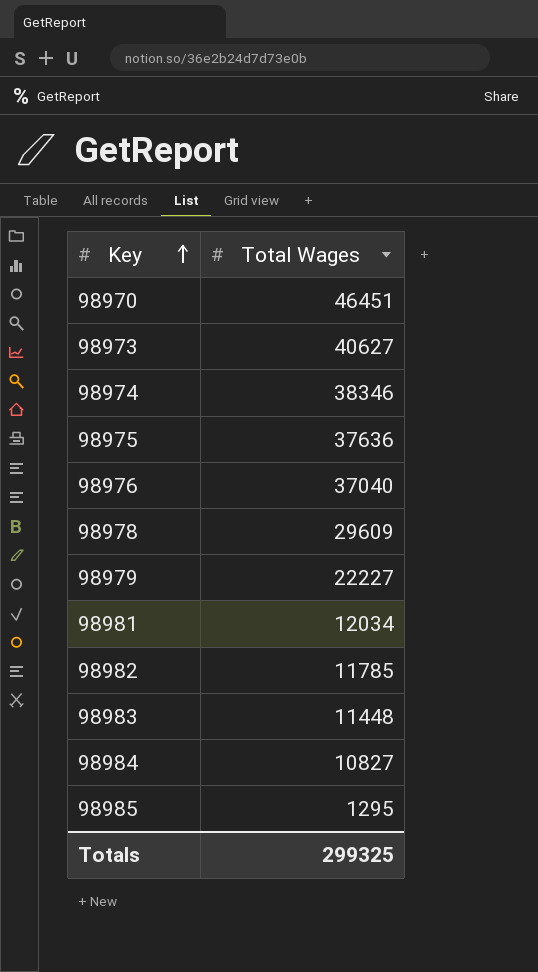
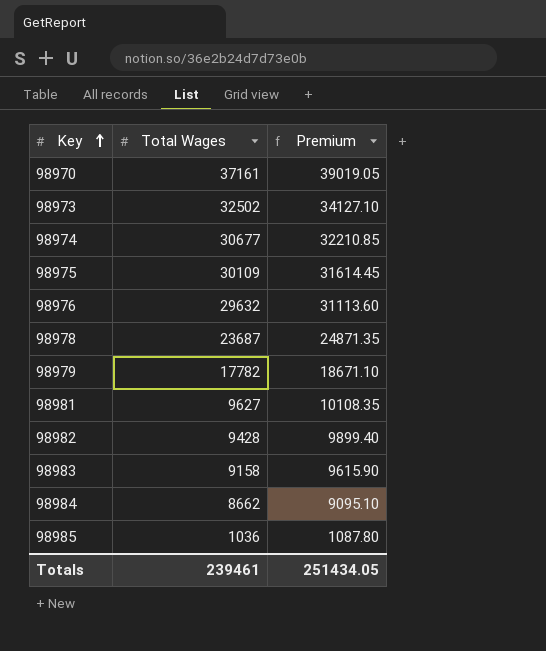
column Premium | formula: none -> [Total Wages] * 1.05
98970 | Total Wages: 46451 -> 37161
98973 | Total Wages: 40627 -> 32502
98974 | Total Wages: 38346 -> 30677
98975 | Total Wages: 37636 -> 30109
98976 | Total Wages: 37040 -> 29632
98978 | Total Wages: 29609 -> 23687
98979 | Total Wages: 22227 -> 17782
98981 | Total Wages: 12034 -> 9627
98982 | Total Wages: 11785 -> 9428
98983 | Total Wages: 11448 -> 9158
98984 | Total Wages: 10827 -> 8662
98985 | Total Wages: 1295 -> 1036
Totals | Total Wages: 299325 -> 239461

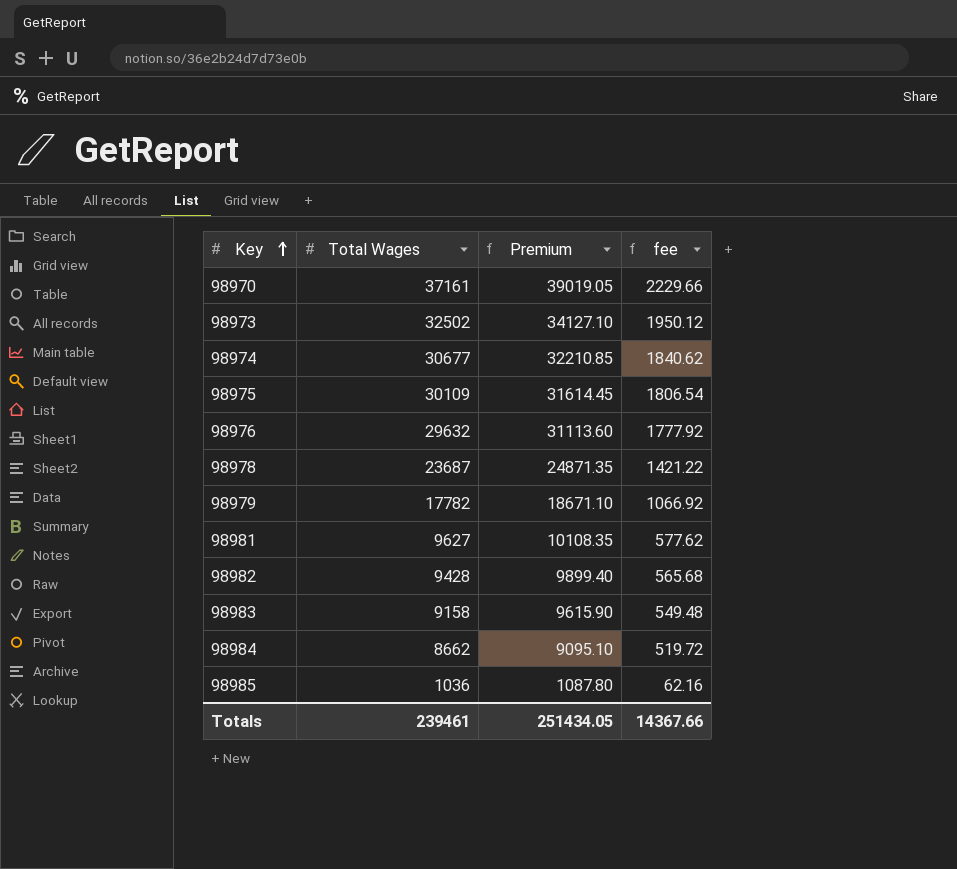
column fee | formula: none -> [Total Wages] * 0.06

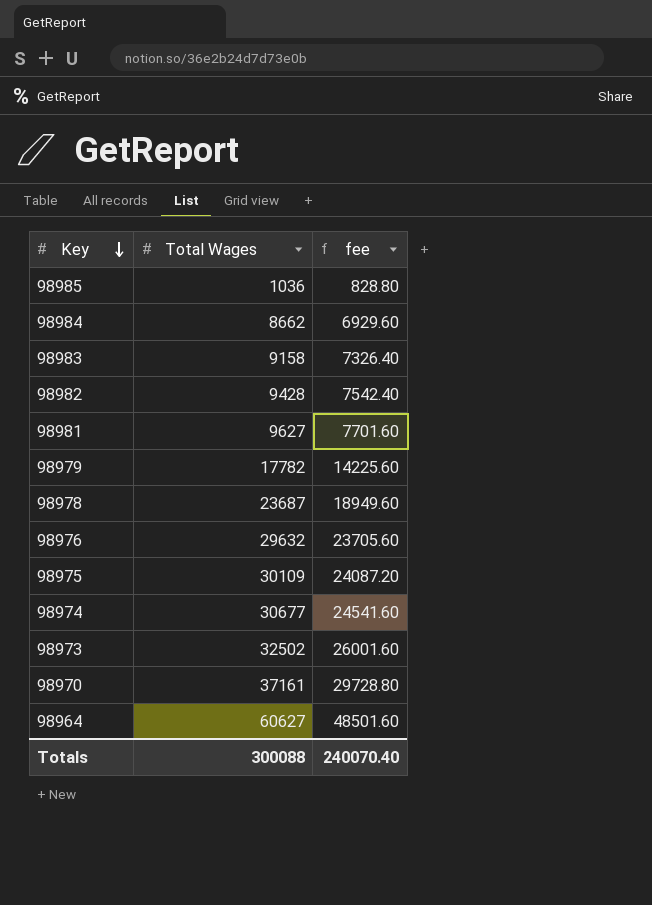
row order: Key ascending -> Key descending
column Premium | formula: [Total Wages] * 1.05 -> none
column fee | formula: [Total Wages] * 0.06 -> [Total Wages] * 0.8
row 98964: none -> 60627 | 48501.60
Totals | Total Wages: 239461 -> 300088
Totals | fee: 14367.66 -> 240070.40

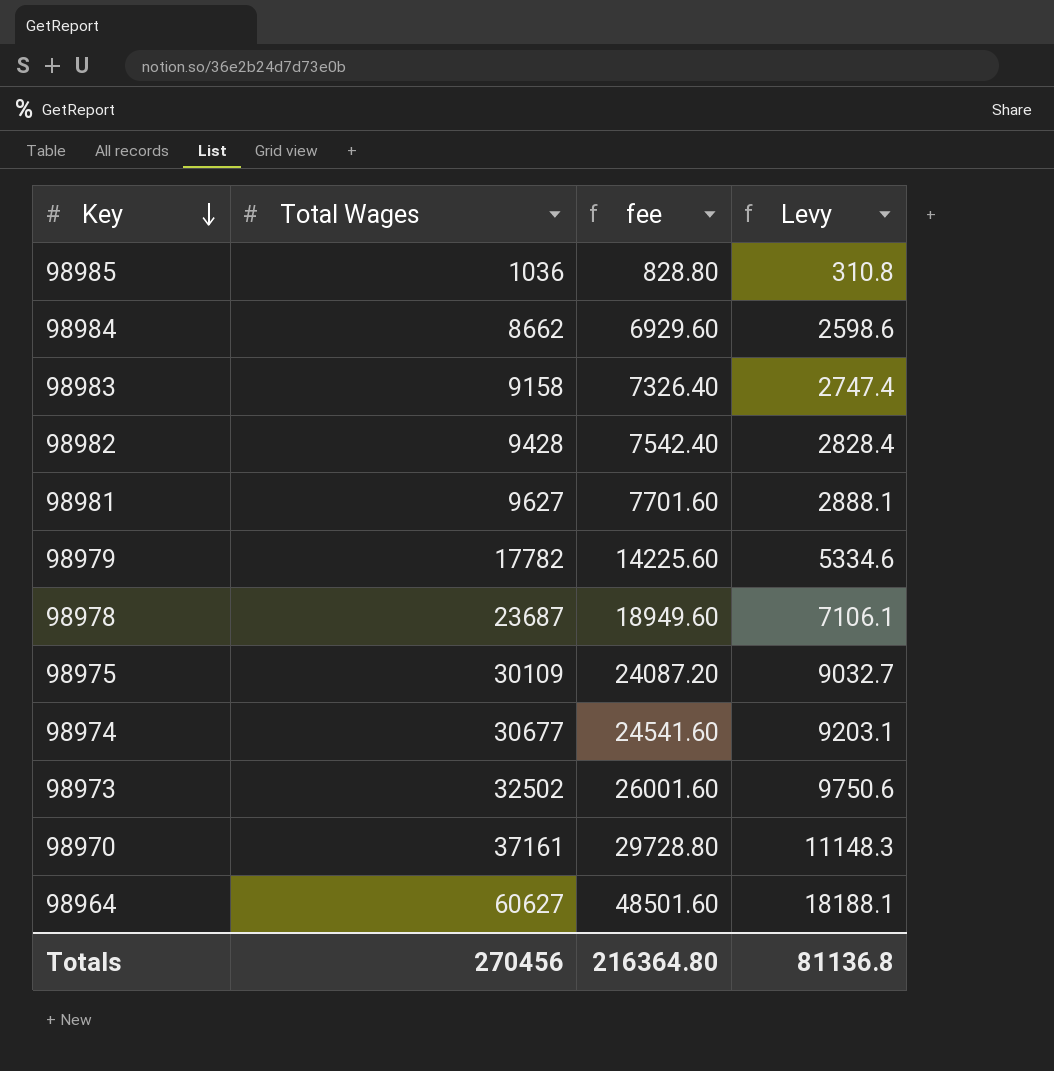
column Levy | formula: none -> [Total Wages] * 0.3
row 98976: 29632 | 23705.60 -> none
Totals | Total Wages: 300088 -> 270456
Totals | fee: 240070.40 -> 216364.80

